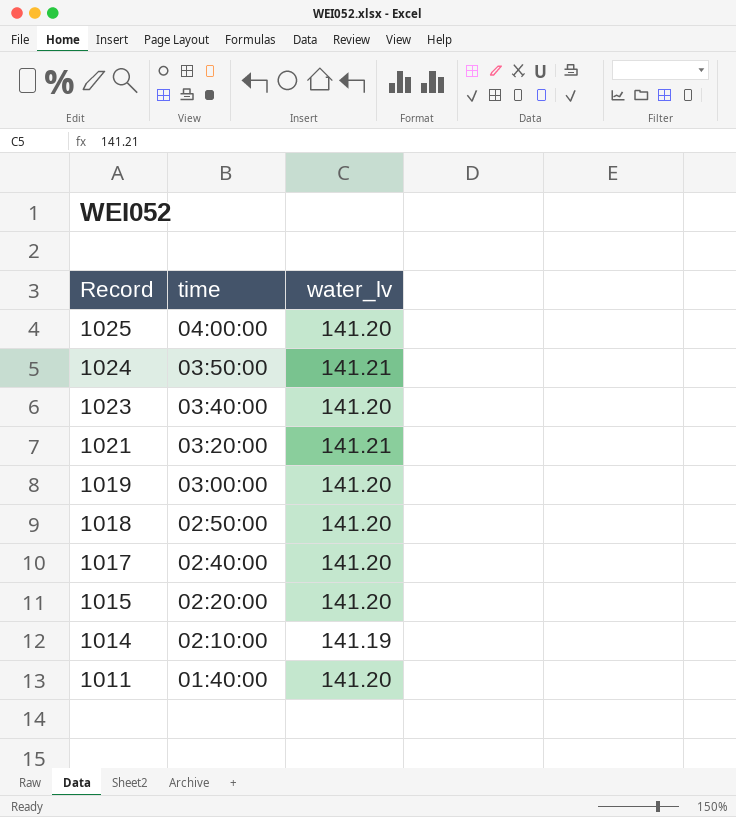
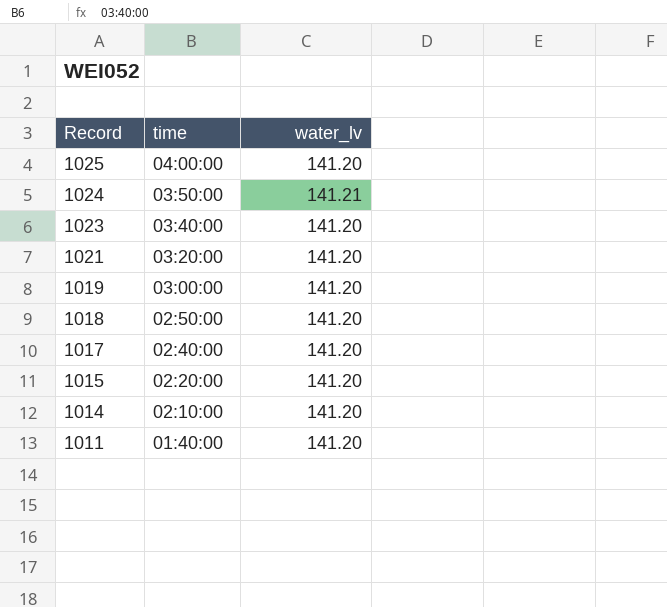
1021 | water_lv: 141.21 -> 141.20
1014 | water_lv: 141.19 -> 141.20

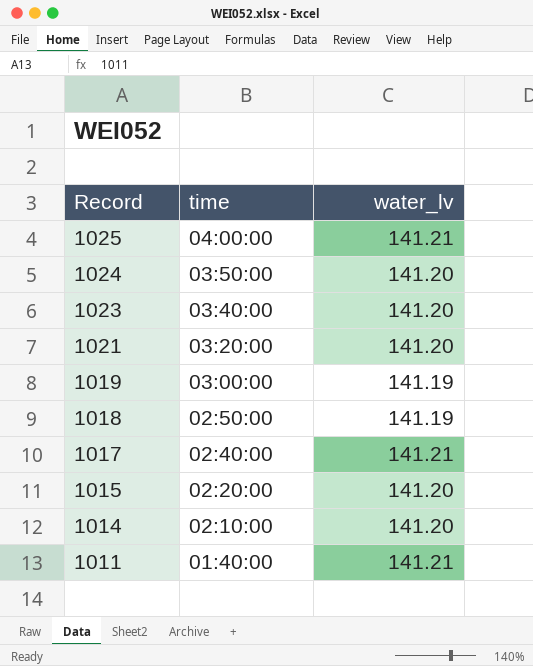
1025 | water_lv: 141.20 -> 141.21
1024 | water_lv: 141.21 -> 141.20
1019 | water_lv: 141.20 -> 141.19
1018 | water_lv: 141.20 -> 141.19
1017 | water_lv: 141.20 -> 141.21
1011 | water_lv: 141.20 -> 141.21

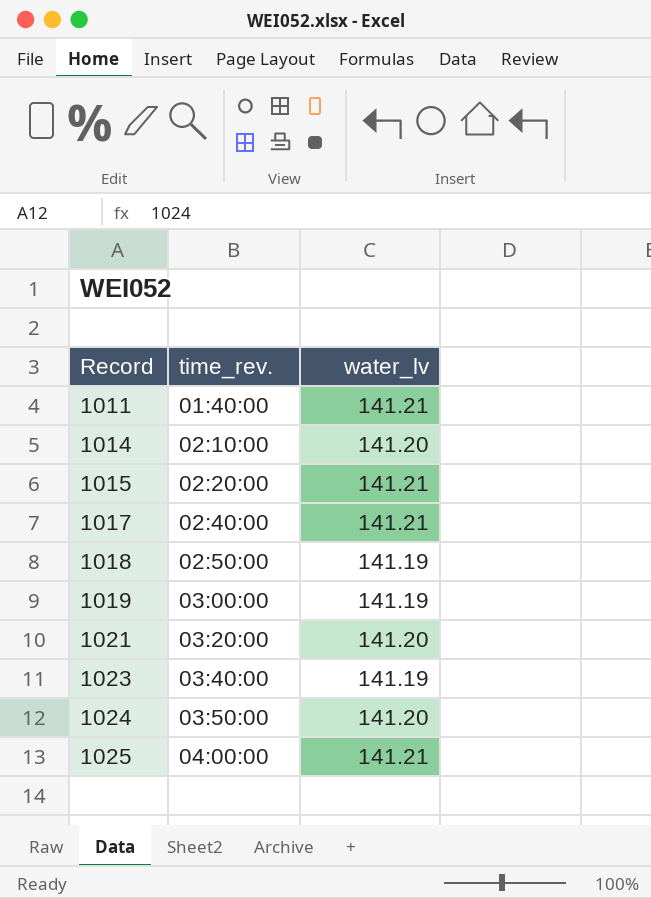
row order: Record descending -> Record ascending
column name: time -> time_rev.
1015 | water_lv: 141.20 -> 141.21
1023 | water_lv: 141.20 -> 141.19

